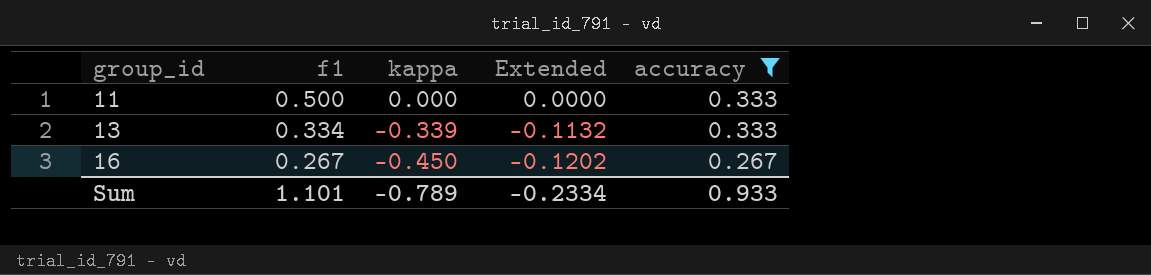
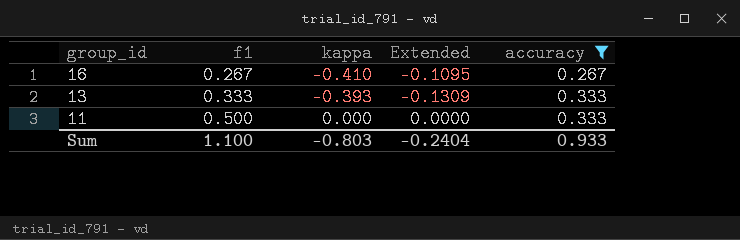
row order: group_id ascending -> group_id descending
16 | kappa: -0.450 -> -0.410
16 | Extended: -0.1202 -> -0.1095
13 | f1: 0.334 -> 0.333
13 | kappa: -0.339 -> -0.393
13 | Extended: -0.1132 -> -0.1309
Sum | f1: 1.101 -> 1.100
Sum | kappa: -0.789 -> -0.803
Sum | Extended: -0.2334 -> -0.2404

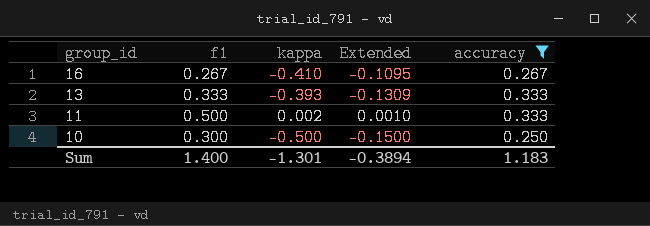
11 | kappa: 0.000 -> 0.002
11 | Extended: 0.0000 -> 0.0010
row 10: none -> 0.300 | -0.500 | -0.1500 | 0.250
Sum | f1: 1.100 -> 1.400
Sum | kappa: -0.803 -> -1.301
Sum | Extended: -0.2404 -> -0.3894
Sum | accuracy: 0.933 -> 1.183

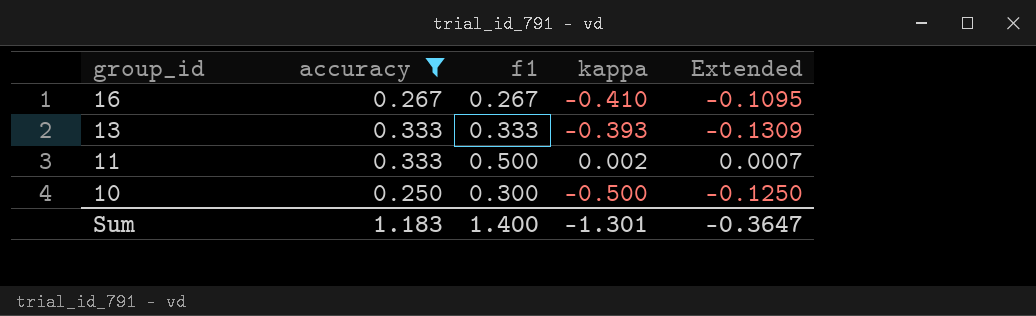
column accuracy | position: 5 -> 2
column Extended | formula: [f1] * [kappa] -> [accuracy] * [kappa]
Sum | Extended: -0.3894 -> -0.3647

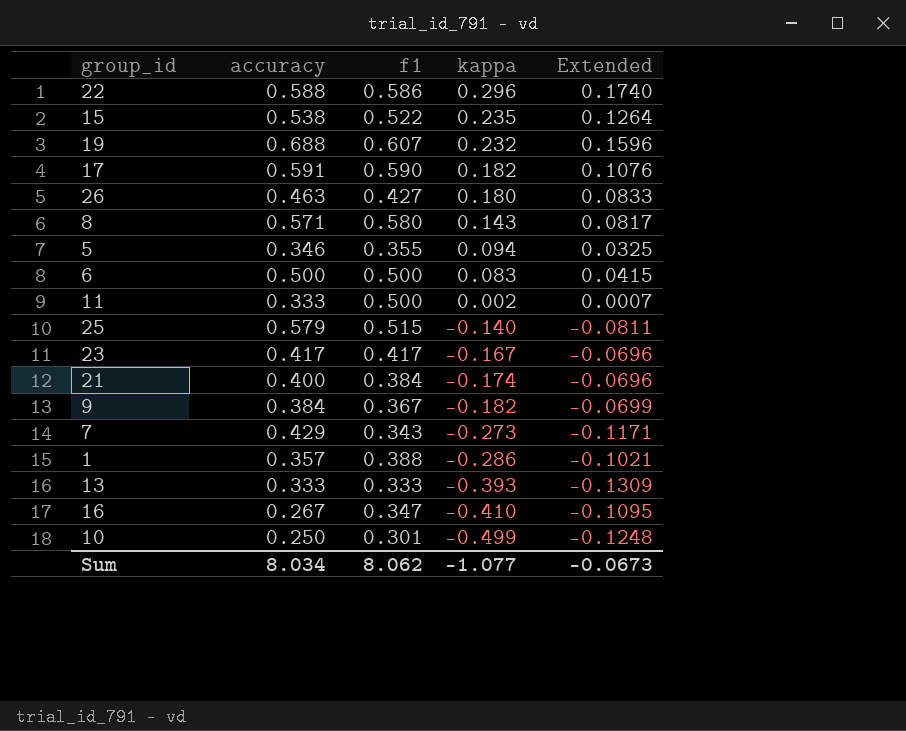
filter: accuracy <= 0.333 -> none
row order: group_id descending -> kappa descending
16 | f1: 0.267 -> 0.347
10 | f1: 0.300 -> 0.301
10 | kappa: -0.500 -> -0.499
10 | Extended: -0.1250 -> -0.1248
Sum | accuracy: 1.183 -> 8.034
Sum | f1: 1.400 -> 8.062
Sum | kappa: -1.301 -> -1.077
Sum | Extended: -0.3647 -> -0.0673

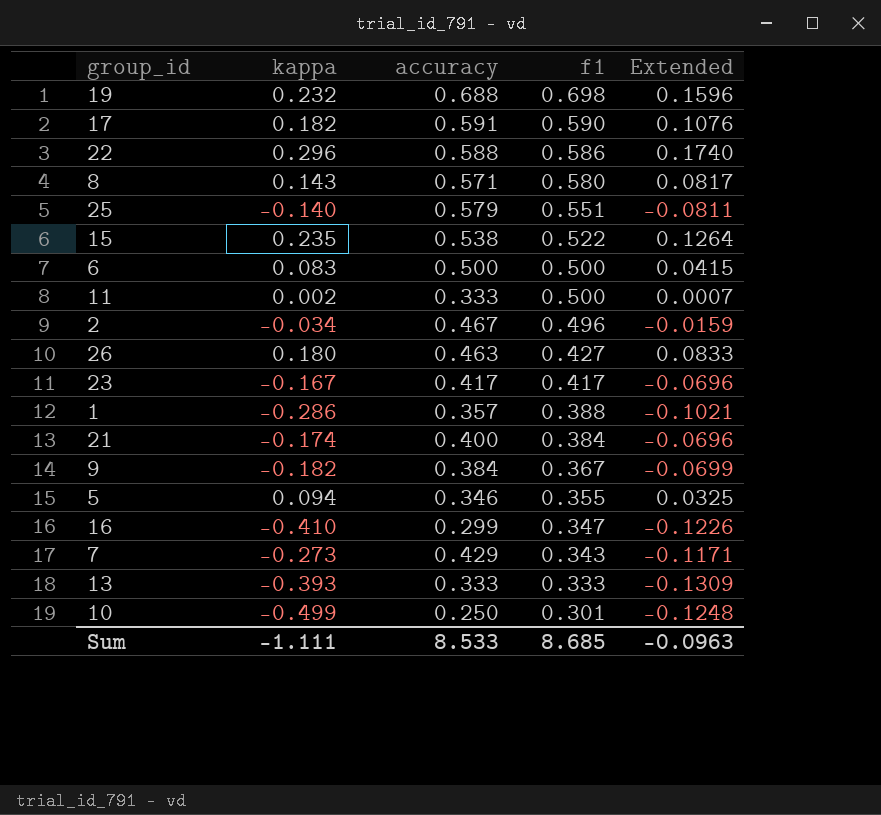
row order: kappa descending -> f1 descending
column kappa | position: 4 -> 2
19 | f1: 0.607 -> 0.698
25 | f1: 0.515 -> 0.551
row 2: none -> -0.034 | 0.467 | 0.496 | -0.0159
16 | accuracy: 0.267 -> 0.299
16 | Extended: -0.1095 -> -0.1226
Sum | kappa: -1.077 -> -1.111
Sum | accuracy: 8.034 -> 8.533
Sum | f1: 8.062 -> 8.685
Sum | Extended: -0.0673 -> -0.0963

